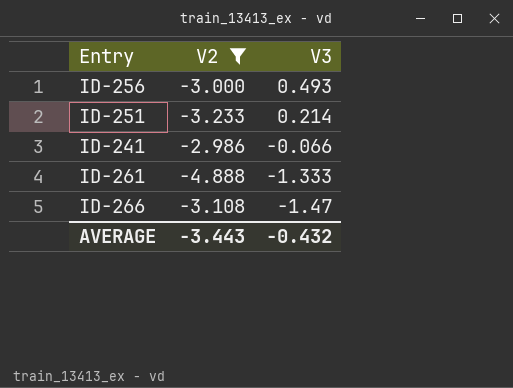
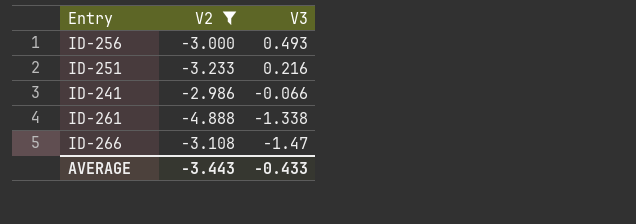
ID-251 | V3: 0.214 -> 0.216
ID-261 | V3: -1.333 -> -1.338
AVERAGE | V3: -0.432 -> -0.433

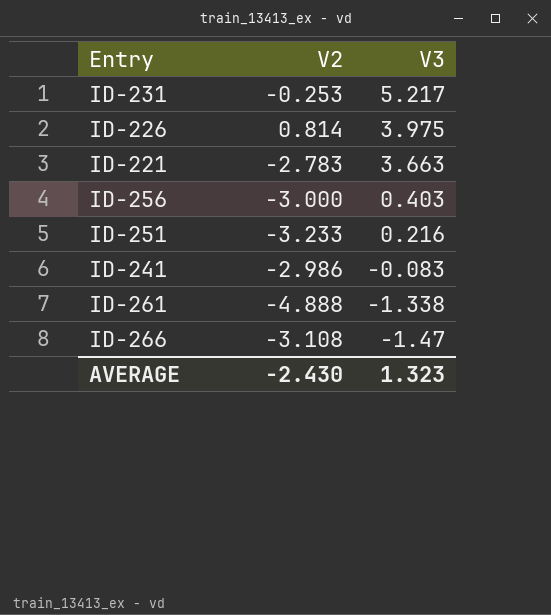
filter: V2 <= -2.986 -> none
ID-256 | V3: 0.493 -> 0.403
ID-241 | V3: -0.066 -> -0.083
AVERAGE | V2: -3.443 -> -2.430
AVERAGE | V3: -0.433 -> 1.323

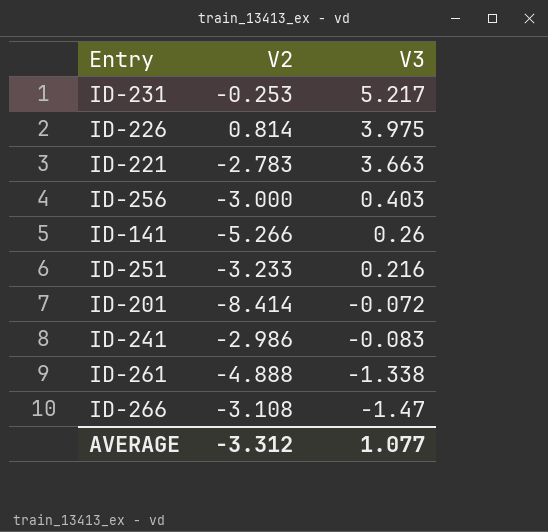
row ID-141: none -> -5.266 | 0.26
row ID-201: none -> -8.414 | -0.072
AVERAGE | V2: -2.430 -> -3.312
AVERAGE | V3: 1.323 -> 1.077

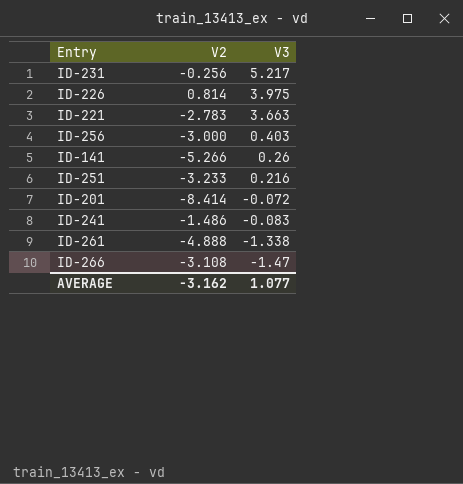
ID-231 | V2: -0.253 -> -0.256
ID-241 | V2: -2.986 -> -1.486
AVERAGE | V2: -3.312 -> -3.162

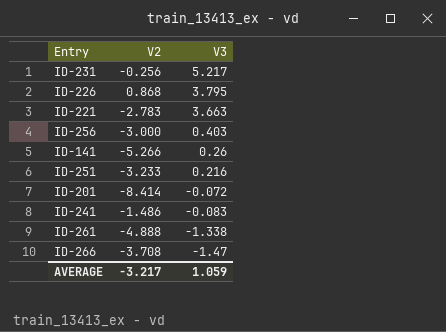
ID-226 | V2: 0.814 -> 0.868
ID-226 | V3: 3.975 -> 3.795
ID-266 | V2: -3.108 -> -3.708
AVERAGE | V2: -3.162 -> -3.217
AVERAGE | V3: 1.077 -> 1.059

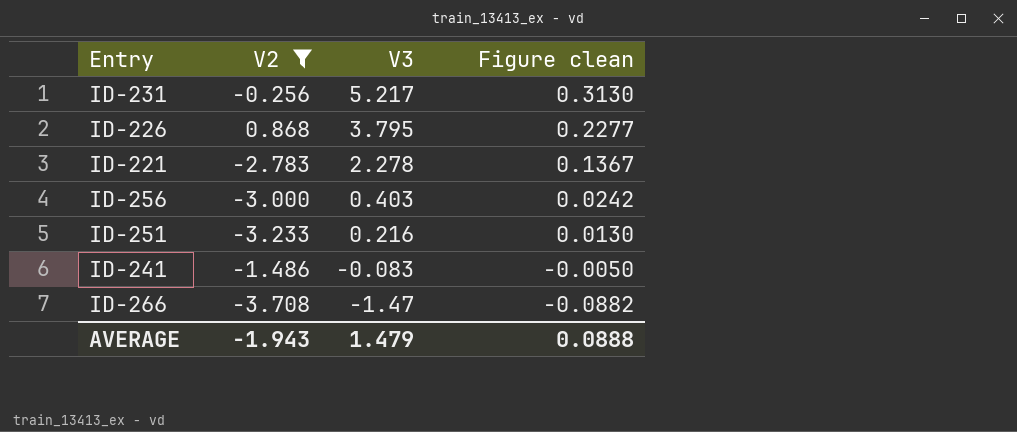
filter: none -> V2 >= -3.708
column Figure clean | formula: none -> [V3] * 0.06
ID-221 | V3: 3.663 -> 2.278
AVERAGE | V2: -3.217 -> -1.943
AVERAGE | V3: 1.059 -> 1.479

